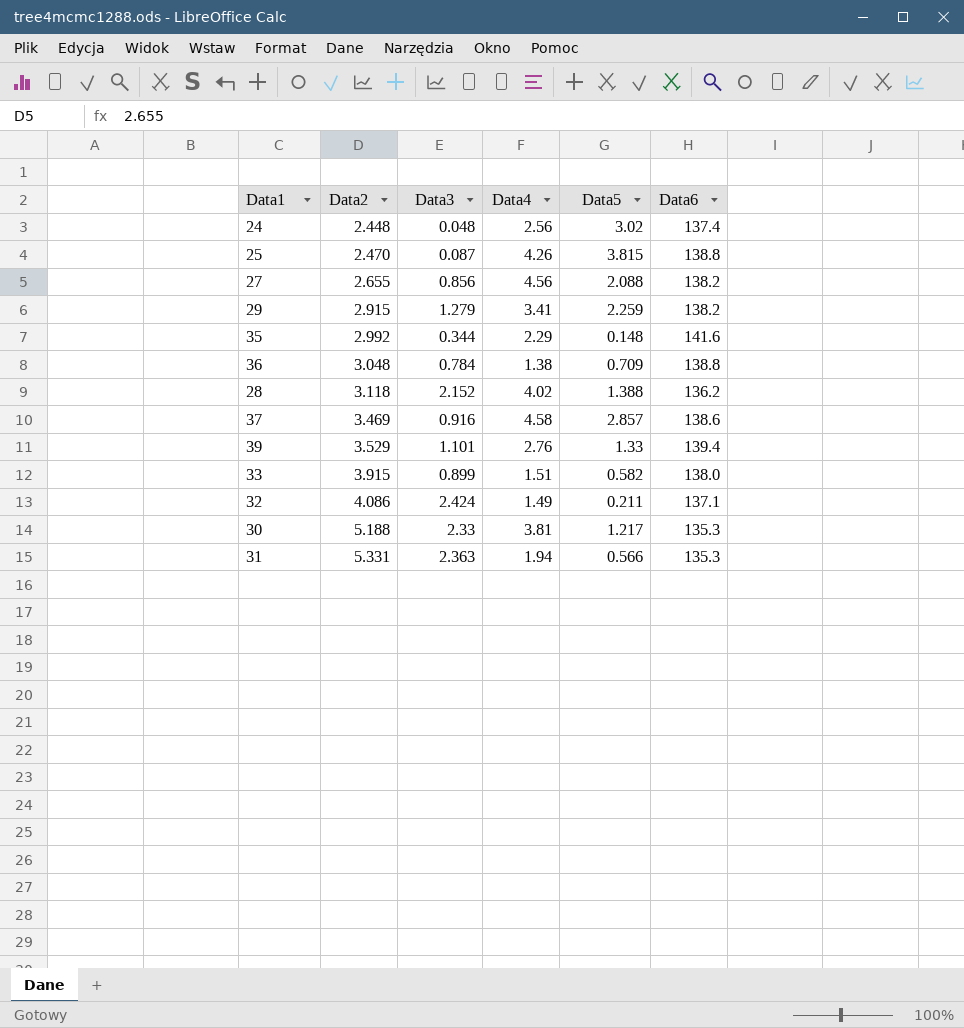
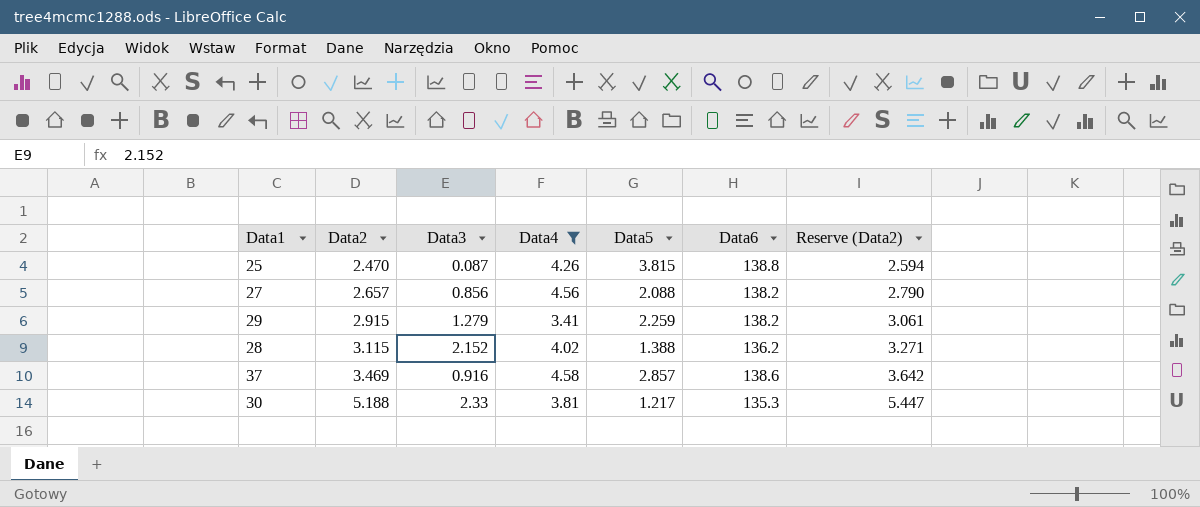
filter: none -> Data4 >= 3.41
column Reserve (Data2) | formula: none -> [Data2] * 1.05
27 | Data2: 2.655 -> 2.657
28 | Data2: 3.118 -> 3.115

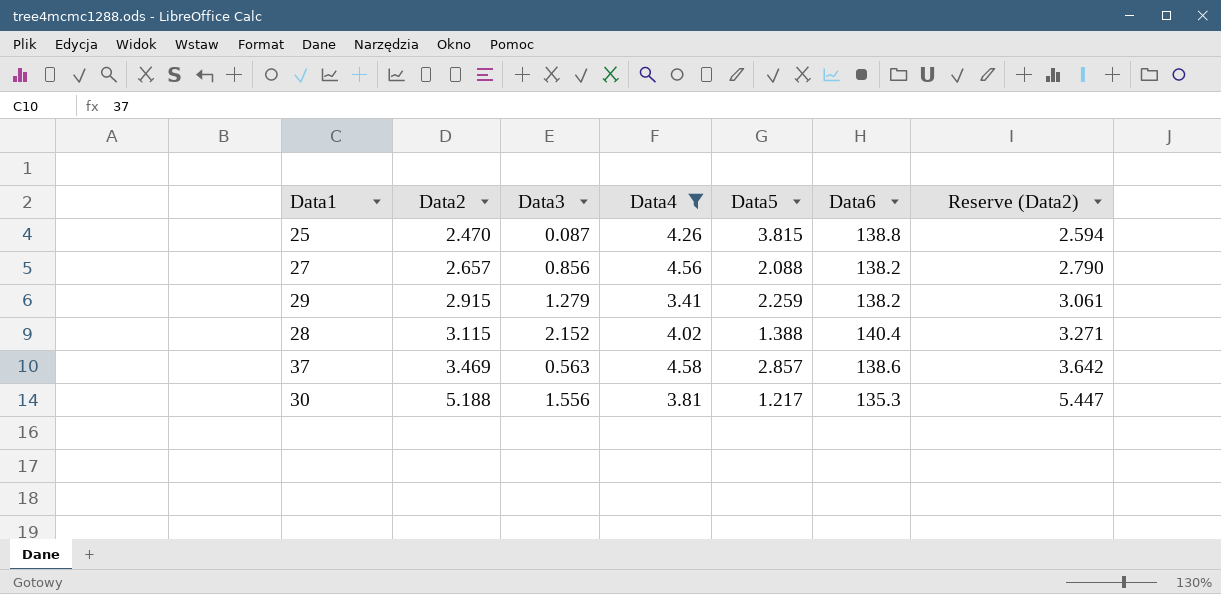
28 | Data6: 136.2 -> 140.4
37 | Data3: 0.916 -> 0.563
30 | Data3: 2.33 -> 1.556

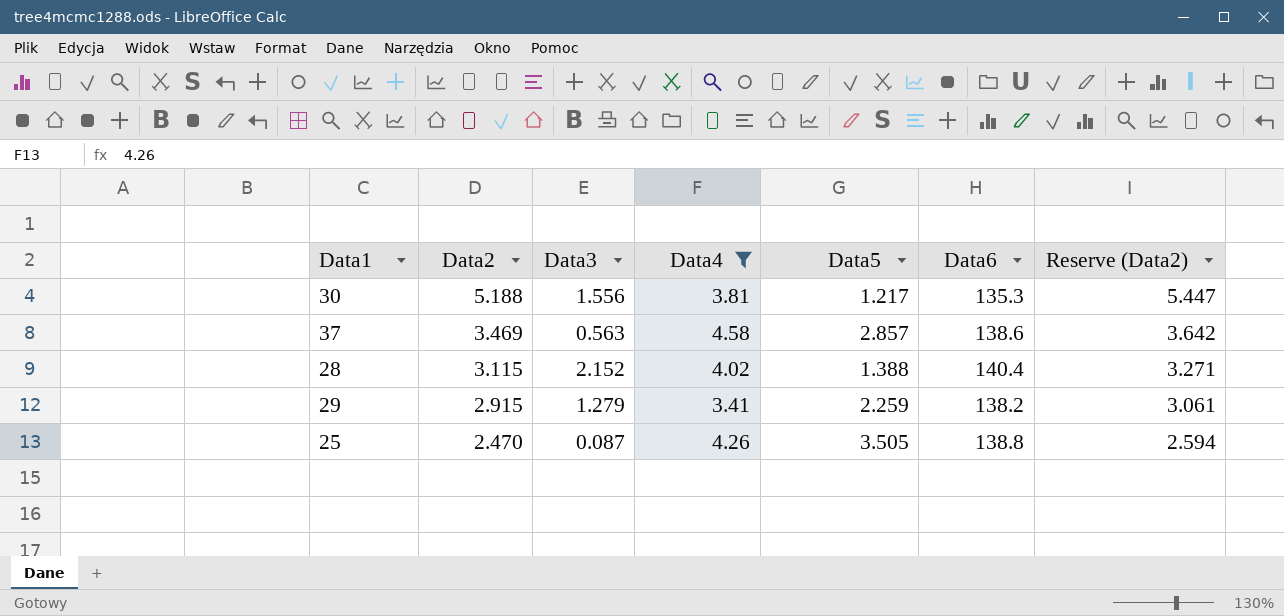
row order: Data2 ascending -> Data2 descending
row 27: 2.657 | 0.856 | 4.56 | 2.088 | 138.2 | 2.790 -> none
25 | Data5: 3.815 -> 3.505

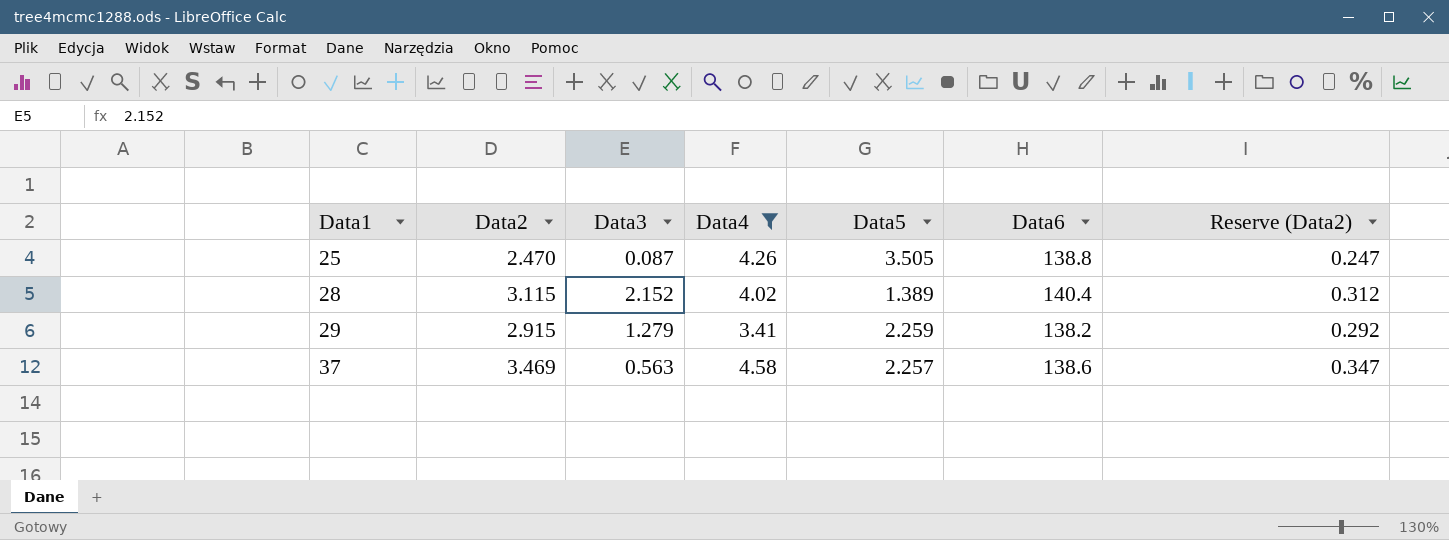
row order: Data2 descending -> Data1 ascending
column Reserve (Data2) | formula: [Data2] * 1.05 -> [Data2] * 0.1
row 30: 5.188 | 1.556 | 3.81 | 1.217 | 135.3 | 5.447 -> none
28 | Data5: 1.388 -> 1.389
37 | Data5: 2.857 -> 2.257

